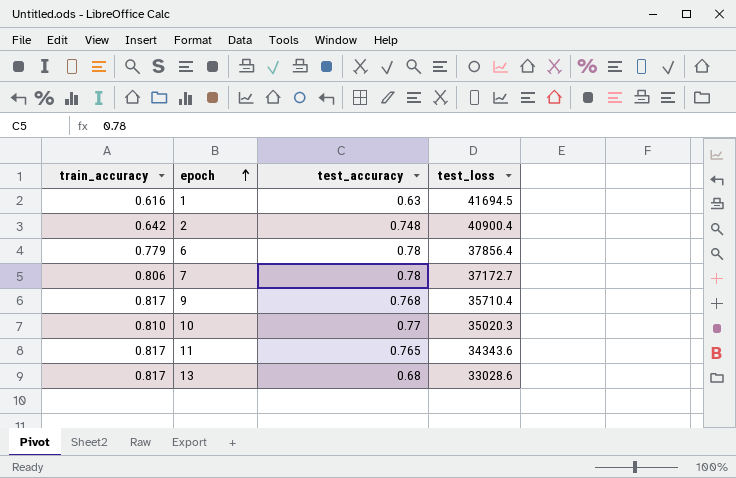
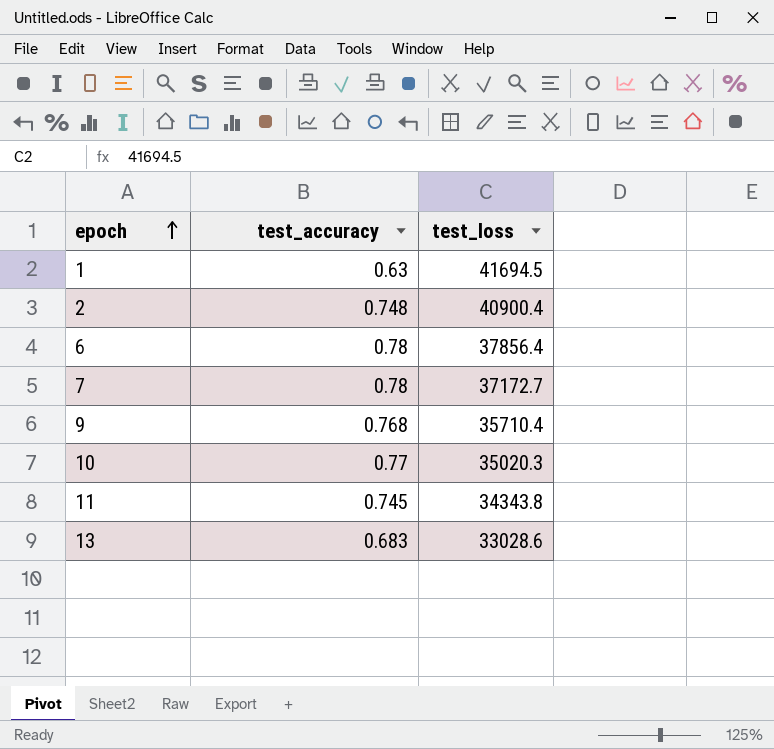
column train_accuracy | position: 1 -> none
11 | test_accuracy: 0.765 -> 0.745
11 | test_loss: 34343.6 -> 34343.8
13 | test_accuracy: 0.68 -> 0.683

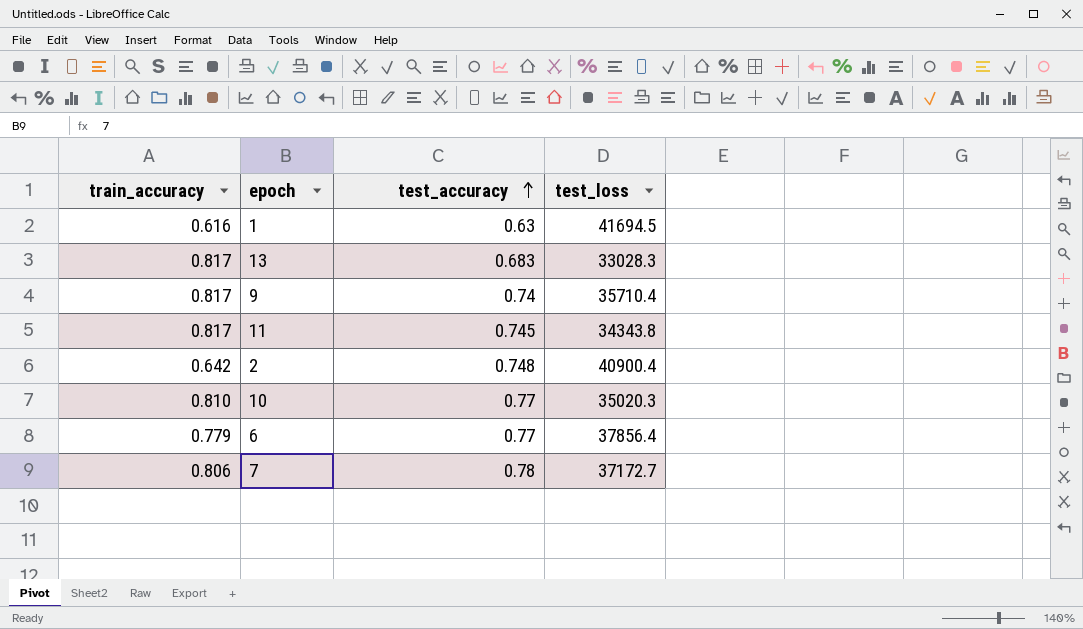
row order: epoch ascending -> test_accuracy ascending
column train_accuracy | position: none -> 1
13 | test_loss: 33028.6 -> 33028.3
9 | test_accuracy: 0.768 -> 0.74
6 | test_accuracy: 0.78 -> 0.77

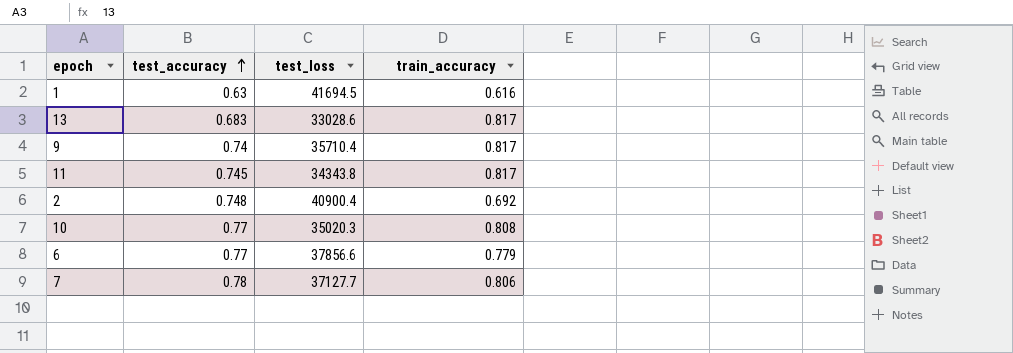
column train_accuracy | position: 1 -> 4
13 | test_loss: 33028.3 -> 33028.6
2 | train_accuracy: 0.642 -> 0.692
10 | train_accuracy: 0.810 -> 0.808
6 | test_loss: 37856.4 -> 37856.6
7 | test_loss: 37172.7 -> 37127.7

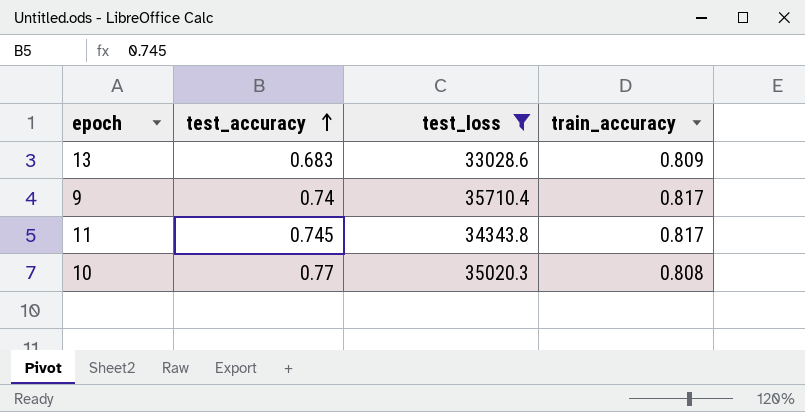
filter: none -> test_loss <= 35710.4
13 | train_accuracy: 0.817 -> 0.809

